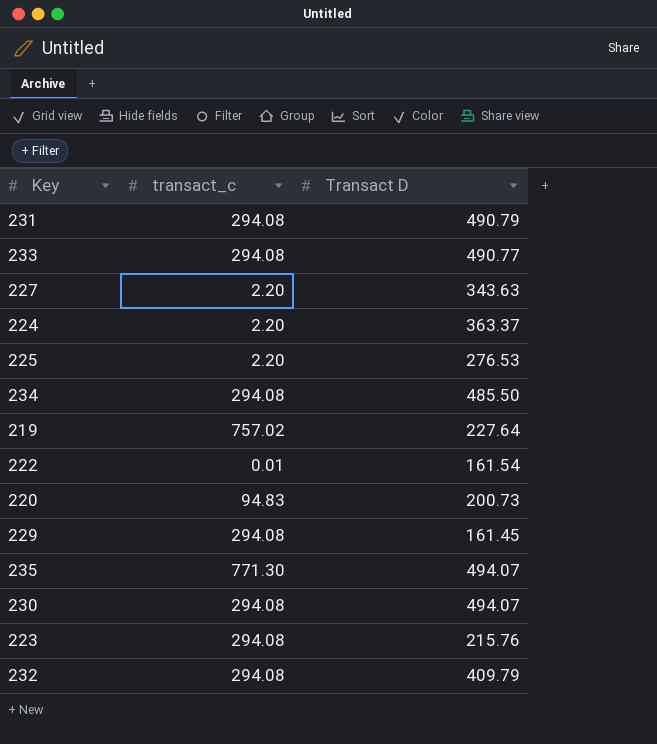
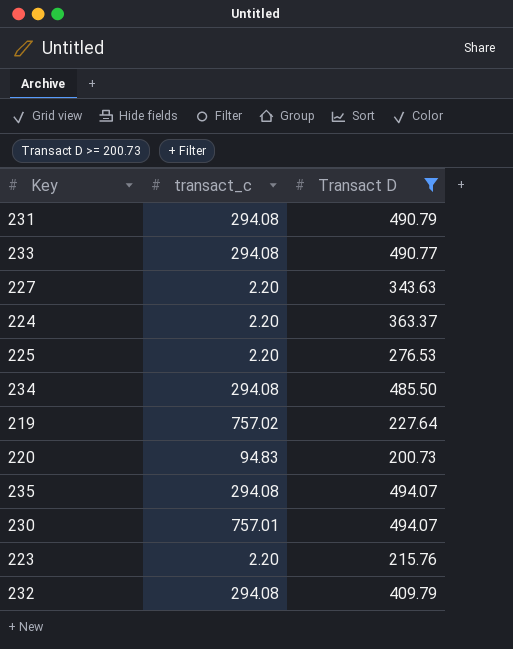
filter: none -> Transact D >= 200.73
235 | transact_c: 771.30 -> 294.08
230 | transact_c: 294.08 -> 757.01
223 | transact_c: 294.08 -> 2.20

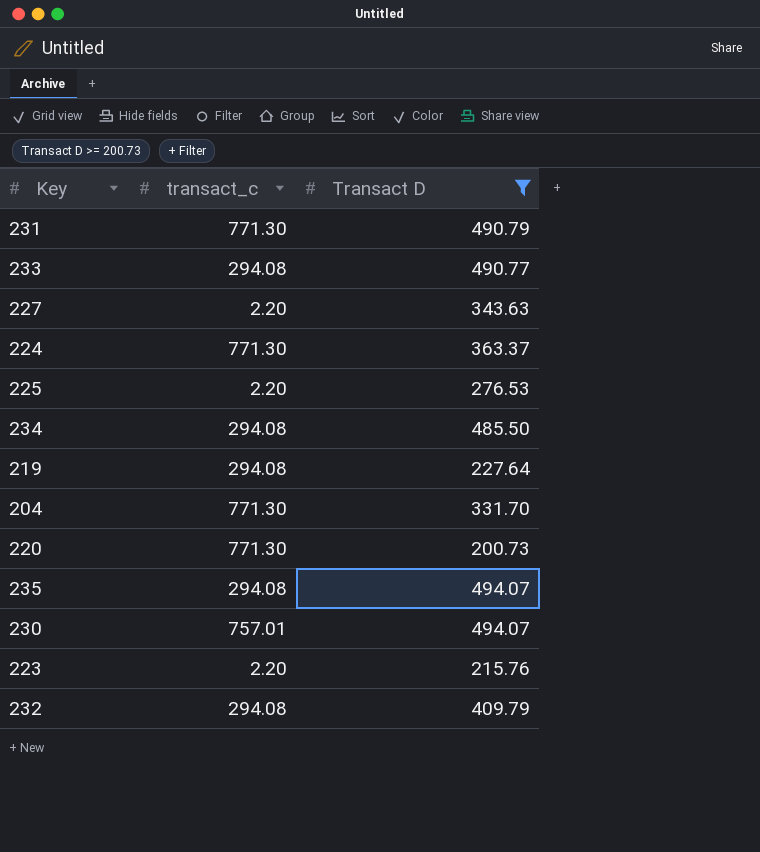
231 | transact_c: 294.08 -> 771.30
224 | transact_c: 2.20 -> 771.30
219 | transact_c: 757.02 -> 294.08
row 204: none -> 771.30 | 331.70
220 | transact_c: 94.83 -> 771.30

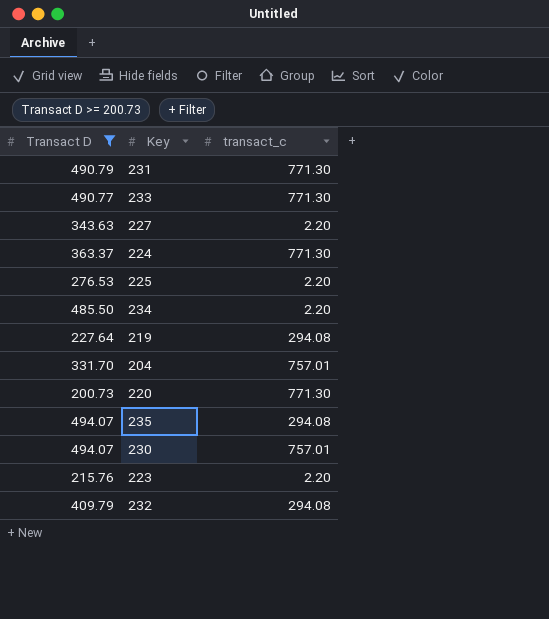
column Transact D | position: 3 -> 1
233 | transact_c: 294.08 -> 771.30
234 | transact_c: 294.08 -> 2.20
204 | transact_c: 771.30 -> 757.01

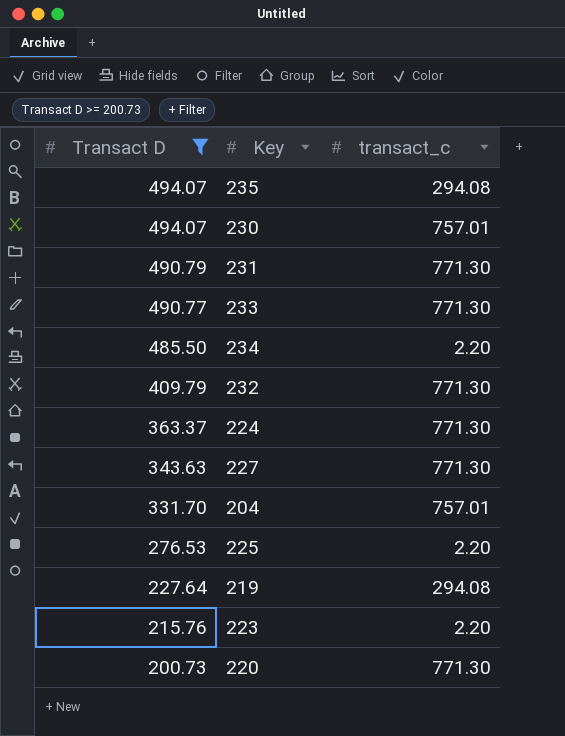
row order: none -> Transact D descending
232 | transact_c: 294.08 -> 771.30
227 | transact_c: 2.20 -> 771.30

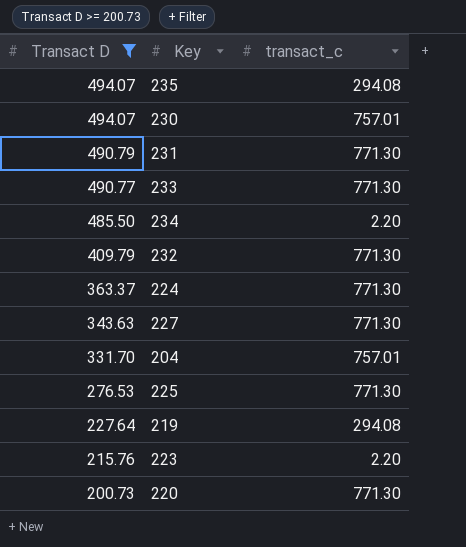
225 | transact_c: 2.20 -> 771.30

